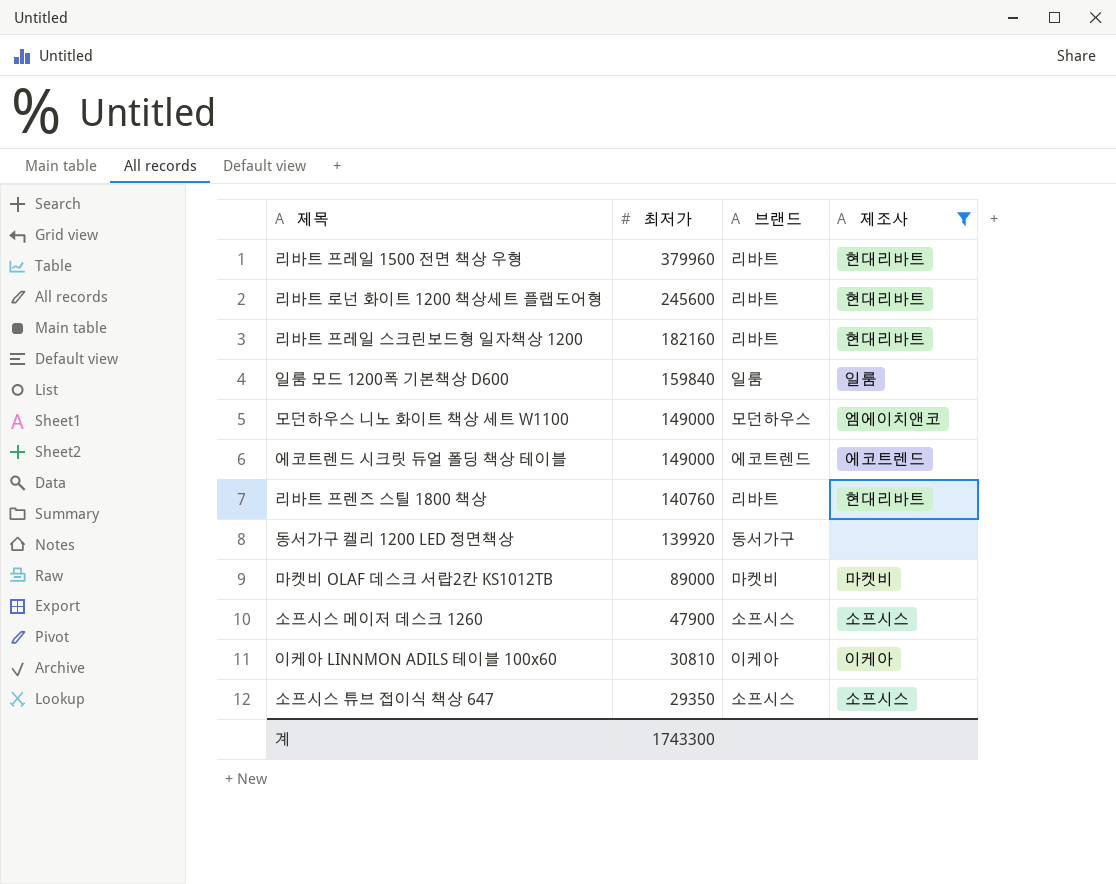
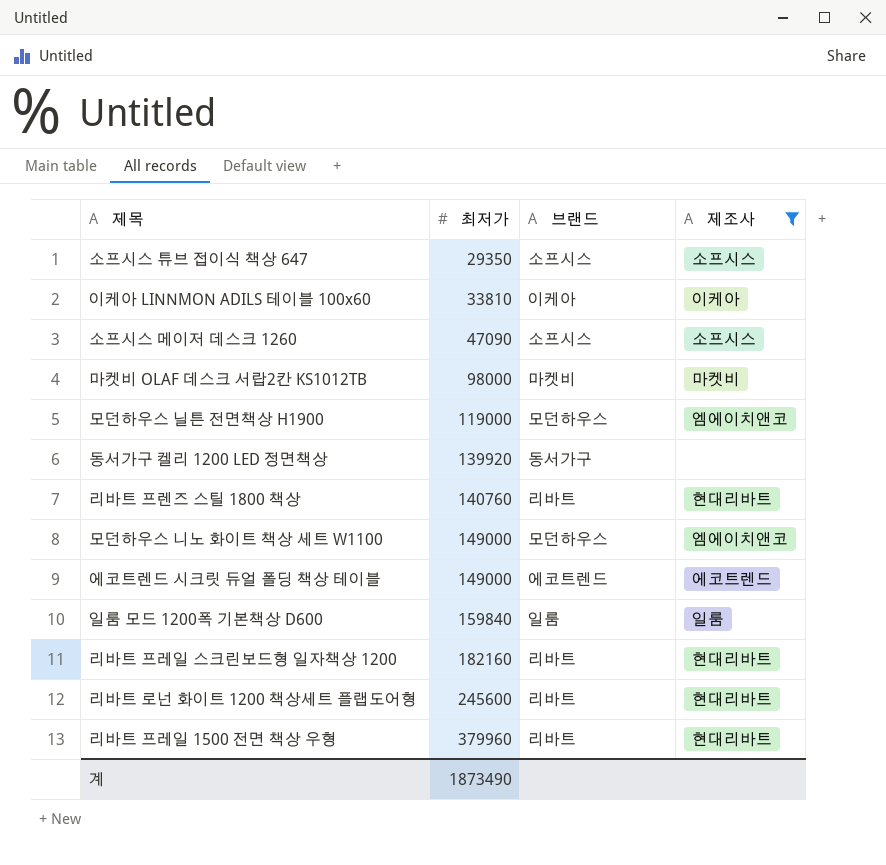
row order: 최저가 descending -> 최저가 ascending
이케아 LINNMON ADILS 테이블 100x60 | 최저가: 30810 -> 33810
소프시스 메이저 데스크 1260 | 최저가: 47900 -> 47090
마켓비 OLAF 데스크 서랍2칸 KS1012TB | 최저가: 89000 -> 98000
row 모던하우스 닐튼 전면책상 H1900: none -> 119000 | 모던하우스 | 엠에이치앤코
계 | 최저가: 1743300 -> 1873490

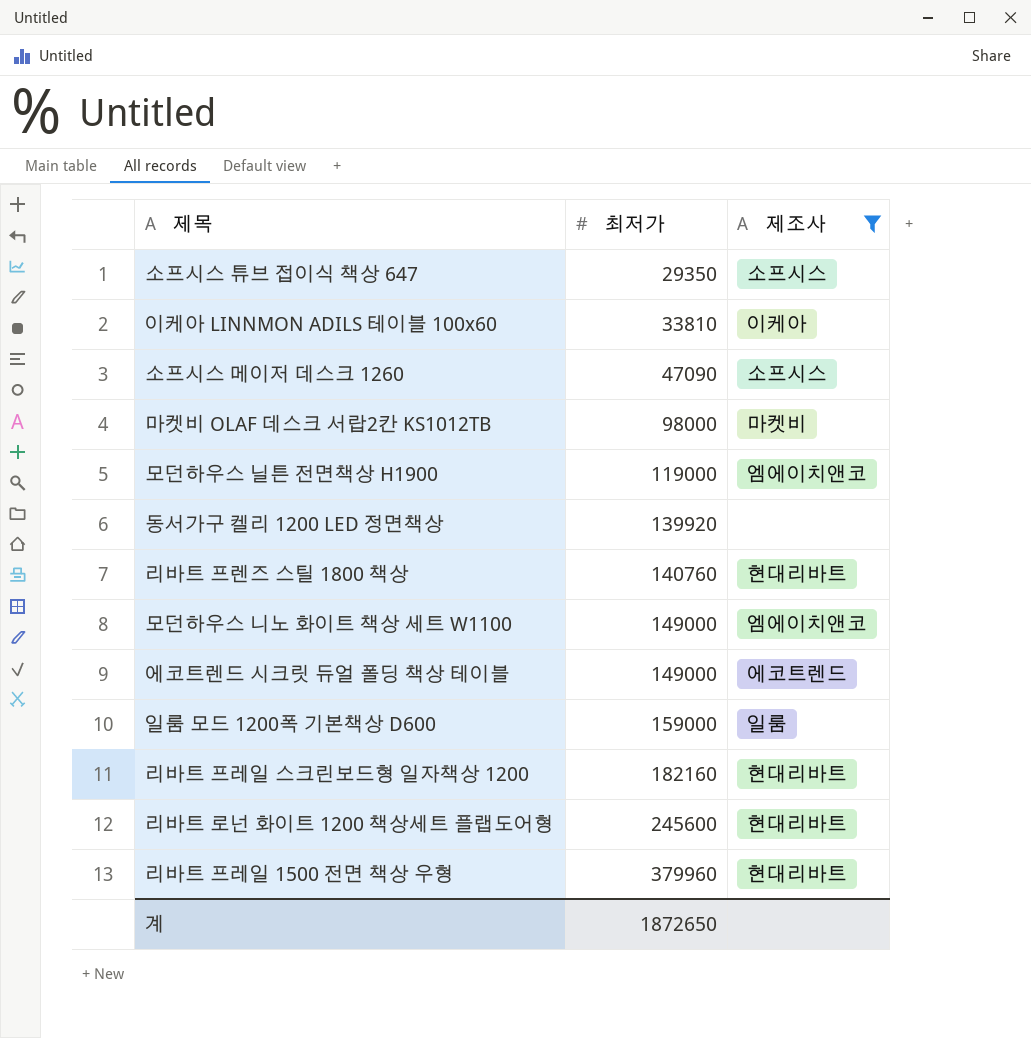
column 브랜드 | position: 3 -> none
일룸 모드 1200폭 기본책상 D600 | 최저가: 159840 -> 159000
계 | 최저가: 1873490 -> 1872650

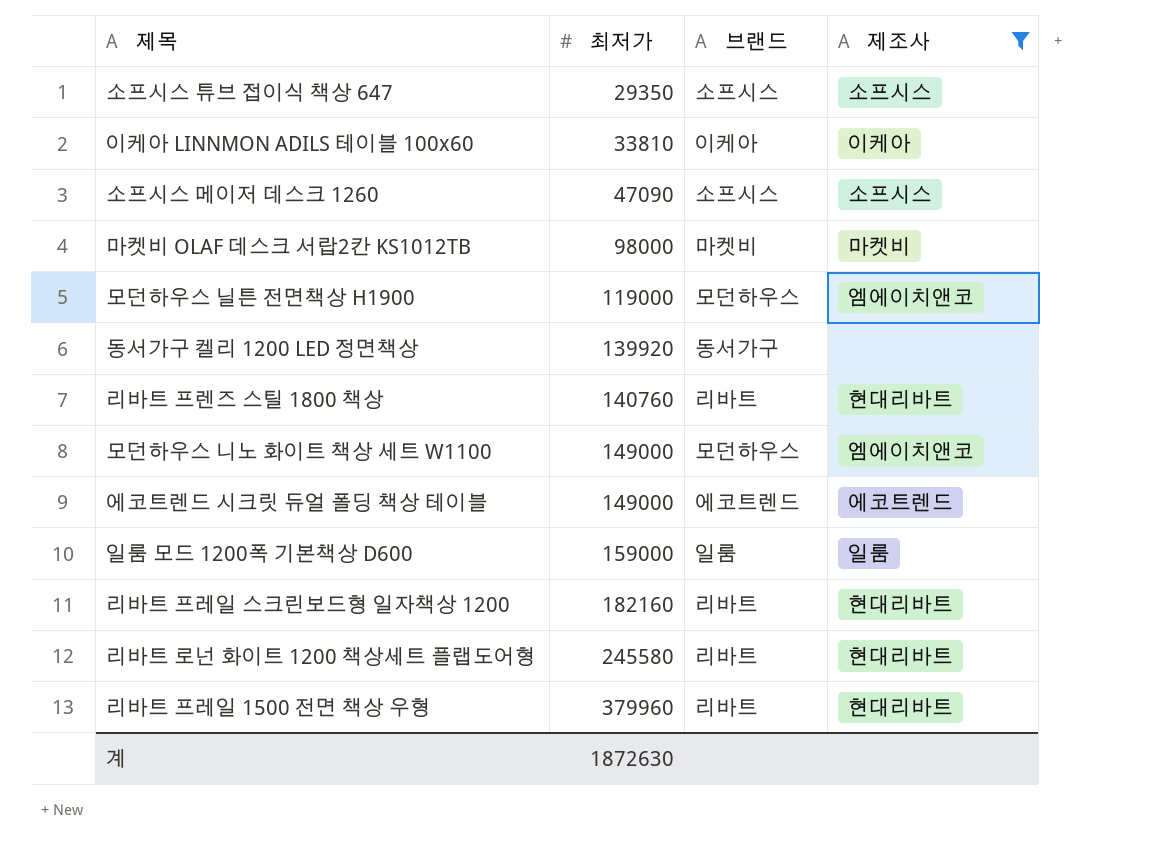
column 브랜드 | position: none -> 3
리바트 로넌 화이트 1200 책상세트 플랩도어형 | 최저가: 245600 -> 245580
계 | 최저가: 1872650 -> 1872630

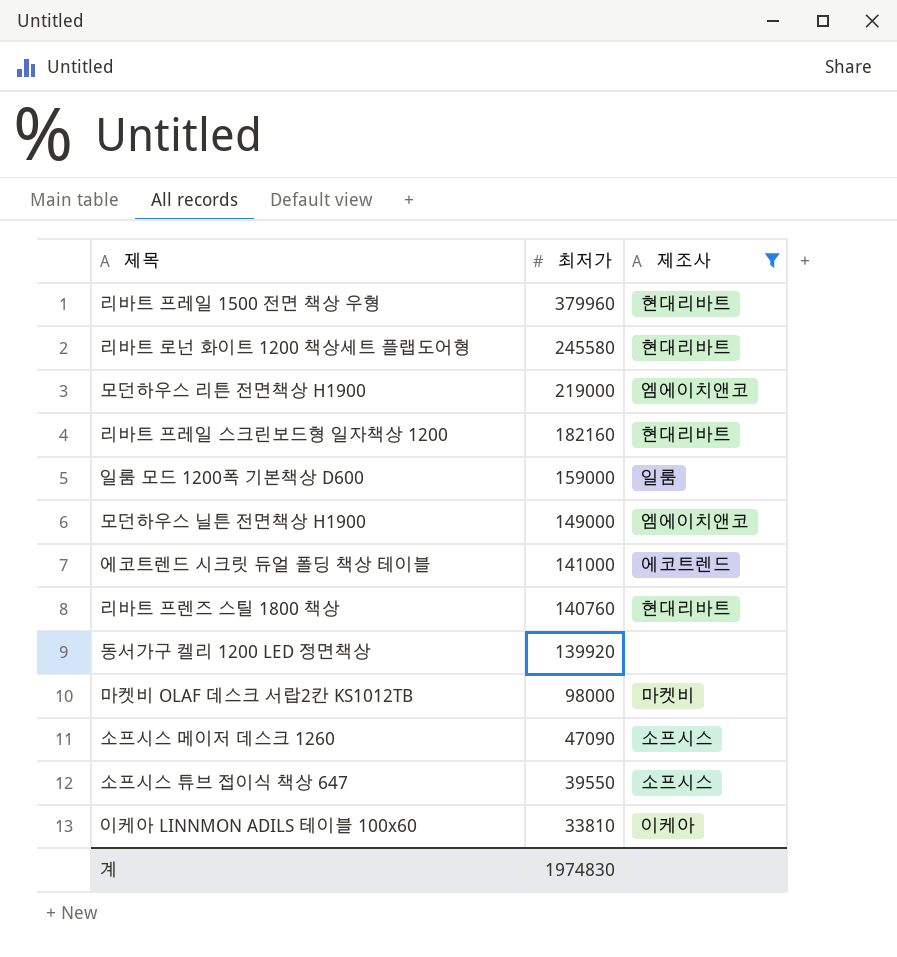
row order: 최저가 ascending -> 최저가 descending
column 브랜드 | position: 3 -> none
row 모던하우스 니노 화이트 책상 세트 W1100: 149000 | 모던하우스 | 엠에이치앤코 -> none
row 모던하우스 리튼 전면책상 H1900: none -> 219000 | 엠에이치앤코
모던하우스 닐튼 전면책상 H1900 | 최저가: 119000 -> 149000
에코트렌드 시크릿 듀얼 폴딩 책상 테이블 | 최저가: 149000 -> 141000
소프시스 튜브 접이식 책상 647 | 최저가: 29350 -> 39550
계 | 최저가: 1872630 -> 1974830

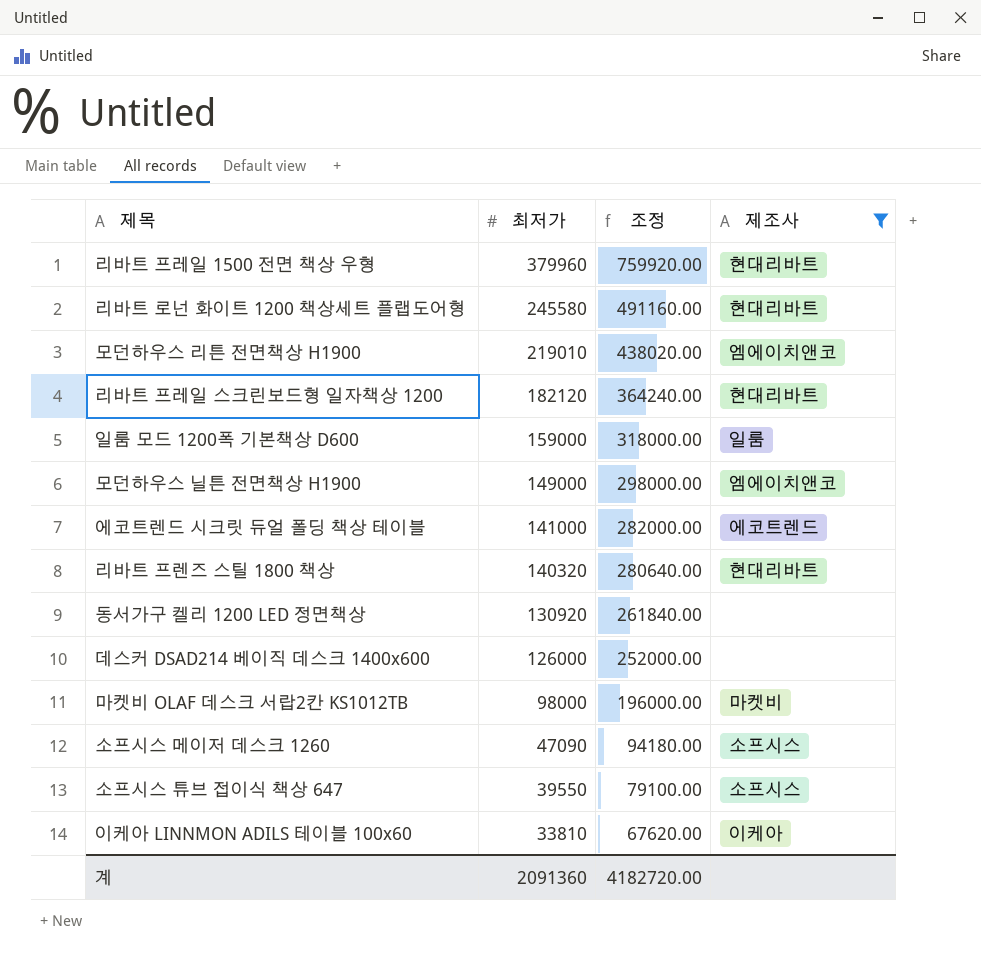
column 조정 | formula: none -> [최저가] * 2
모던하우스 리튼 전면책상 H1900 | 최저가: 219000 -> 219010
리바트 프레일 스크린보드형 일자책상 1200 | 최저가: 182160 -> 182120
리바트 프렌즈 스틸 1800 책상 | 최저가: 140760 -> 140320
동서가구 켈리 1200 LED 정면책상 | 최저가: 139920 -> 130920
row 데스커 DSAD214 베이직 데스크 1400x600: none -> 126000 | 252000.00 | none
계 | 최저가: 1974830 -> 2091360

